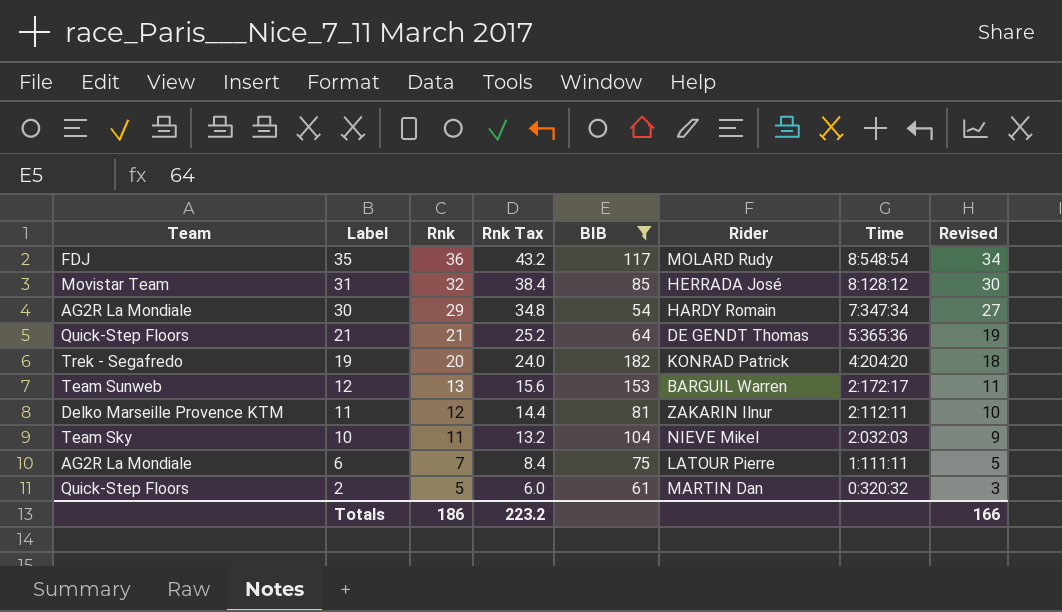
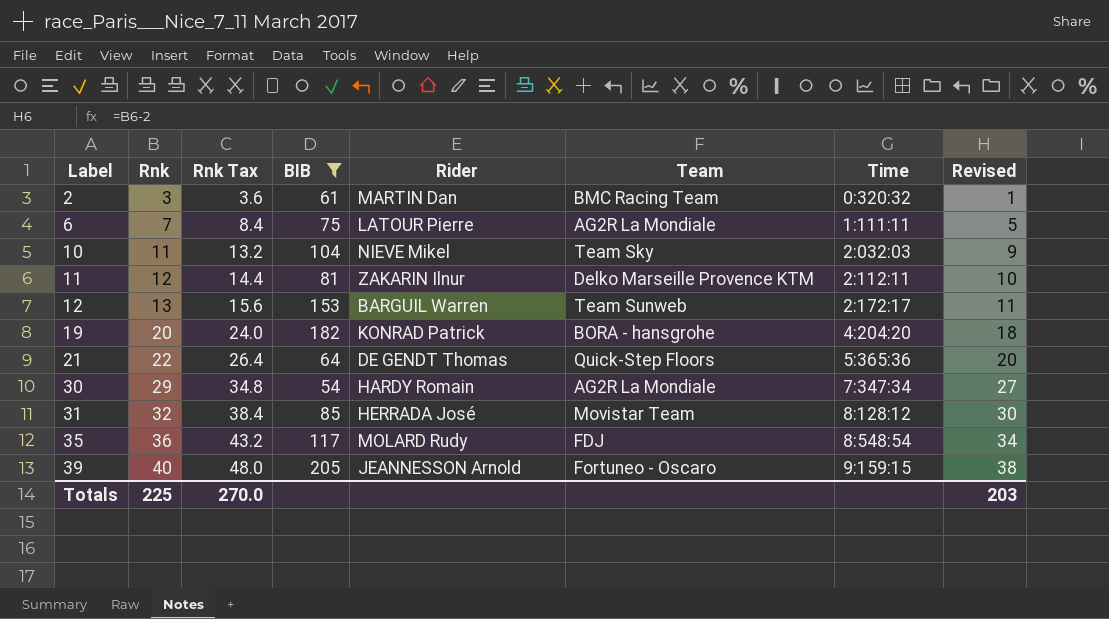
row order: Label descending -> Label ascending
column Team | position: 1 -> 6
2 | Rnk: 5 -> 3
2 | Rnk Tax: 6.0 -> 3.6
2 | Team: Quick-Step Floors -> BMC Racing Team
2 | Revised: 3 -> 1
19 | Team: Trek - Segafredo -> BORA - hansgrohe
21 | Rnk: 21 -> 22
21 | Rnk Tax: 25.2 -> 26.4
21 | Revised: 19 -> 20
row 39: none -> 40 | 48.0 | 205 | JEANNESSON Arnold | Fortuneo - Oscaro | 9:159:15 | 38
Totals | Rnk: 186 -> 225
Totals | Rnk Tax: 223.2 -> 270.0
Totals | Revised: 166 -> 203

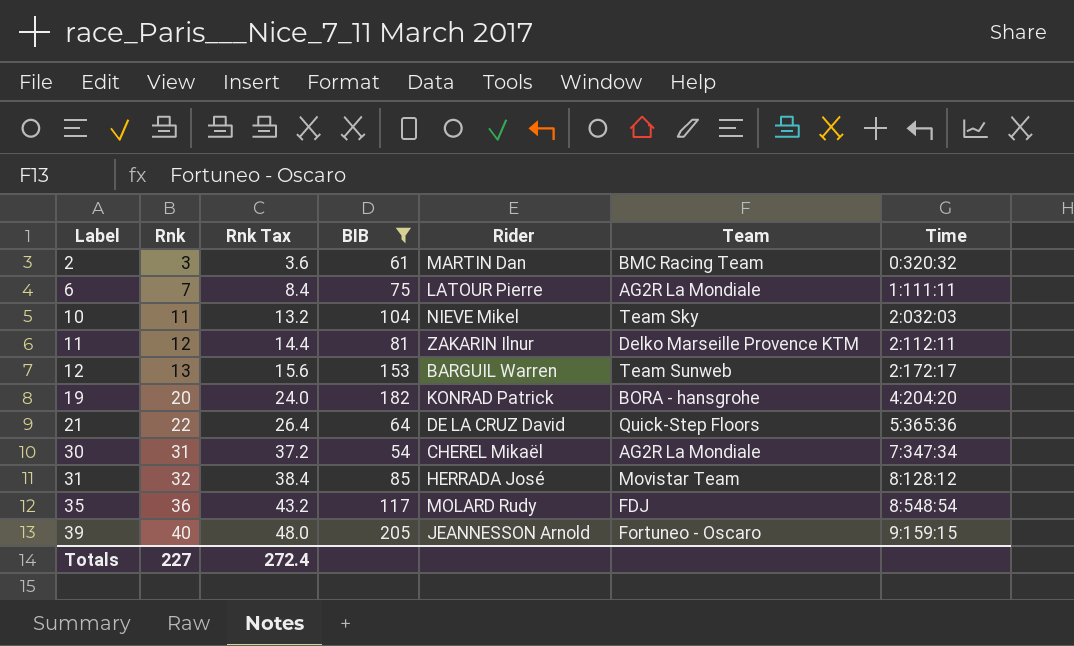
column Revised | formula: [Rnk] - 2 -> none
21 | Rider: DE GENDT Thomas -> DE LA CRUZ David
30 | Rnk: 29 -> 31
30 | Rnk Tax: 34.8 -> 37.2
30 | Rider: HARDY Romain -> CHEREL Mikaël
Totals | Rnk: 225 -> 227
Totals | Rnk Tax: 270.0 -> 272.4

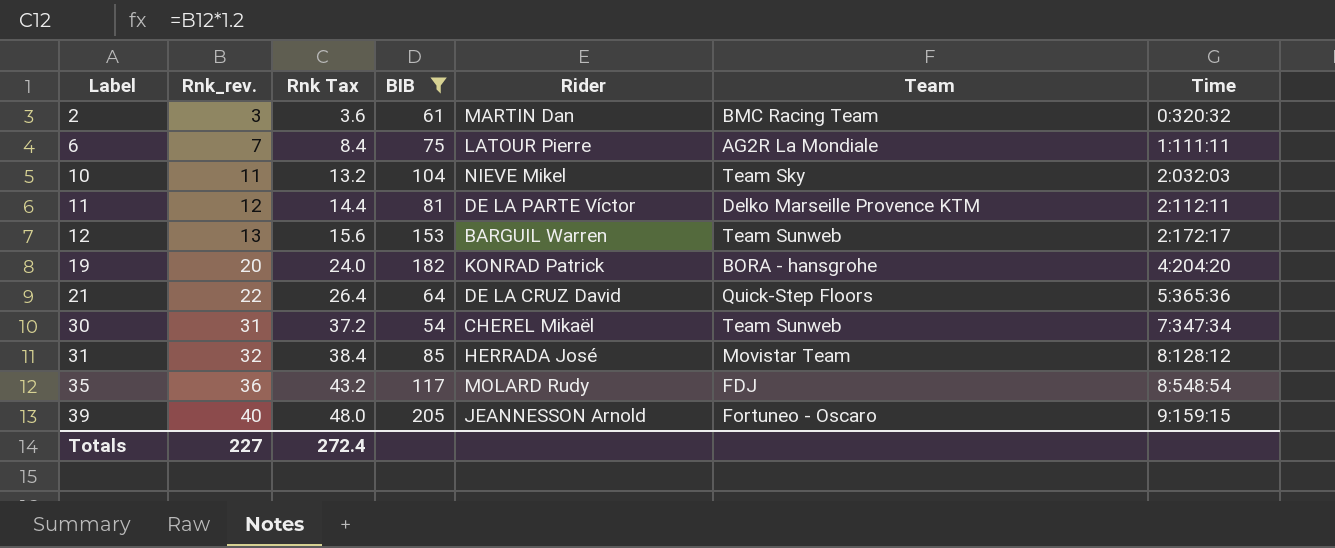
column name: Rnk -> Rnk_rev.
11 | Rider: ZAKARIN Ilnur -> DE LA PARTE Víctor
30 | Team: AG2R La Mondiale -> Team Sunweb

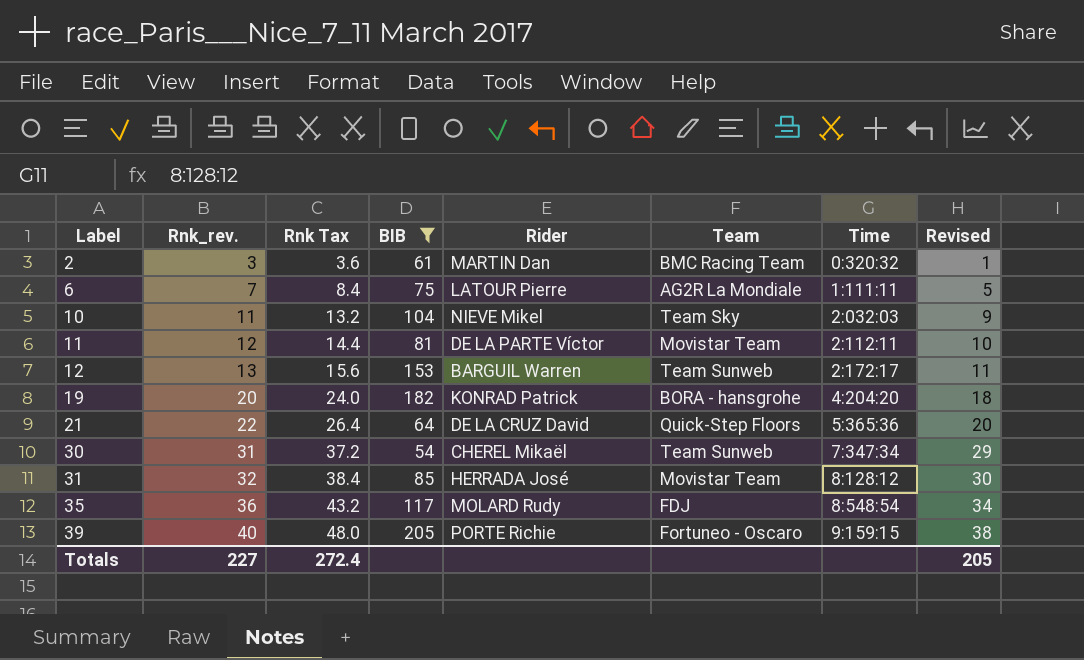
column Revised | formula: none -> [Rnk_rev.] - 2
11 | Team: Delko Marseille Provence KTM -> Movistar Team
39 | Rider: JEANNESSON Arnold -> PORTE Richie

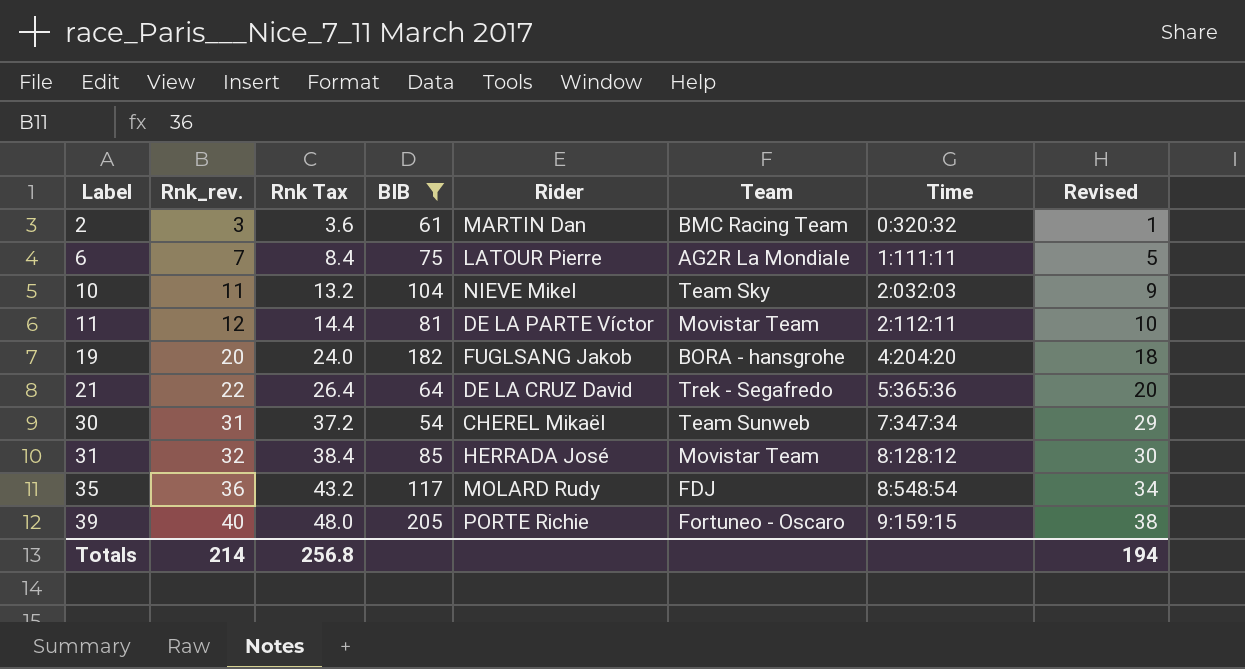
row 12: 13 | 15.6 | 153 | BARGUIL Warren | Team Sunweb | 2:172:17 | 11 -> none
19 | Rider: KONRAD Patrick -> FUGLSANG Jakob
21 | Team: Quick-Step Floors -> Trek - Segafredo
Totals | Rnk_rev.: 227 -> 214
Totals | Rnk Tax: 272.4 -> 256.8
Totals | Revised: 205 -> 194

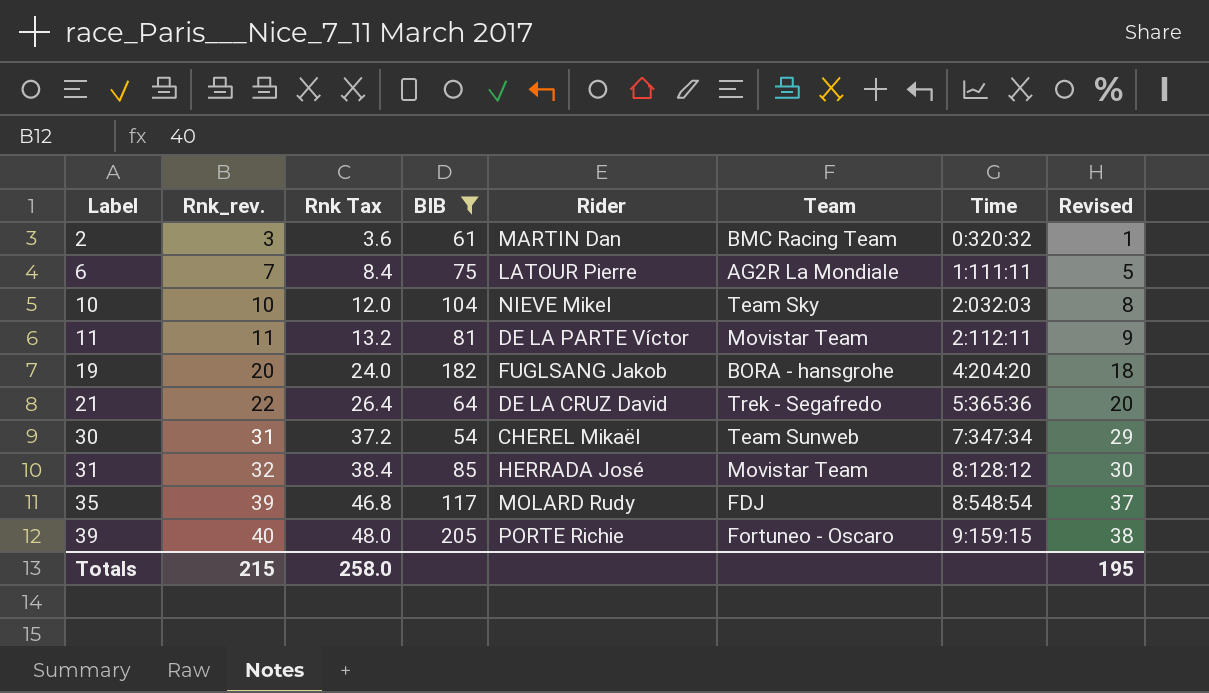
10 | Rnk_rev.: 11 -> 10
10 | Rnk Tax: 13.2 -> 12.0
10 | Revised: 9 -> 8
11 | Rnk_rev.: 12 -> 11
11 | Rnk Tax: 14.4 -> 13.2
11 | Revised: 10 -> 9
35 | Rnk_rev.: 36 -> 39
35 | Rnk Tax: 43.2 -> 46.8
35 | Revised: 34 -> 37
Totals | Rnk_rev.: 214 -> 215
Totals | Rnk Tax: 256.8 -> 258.0
Totals | Revised: 194 -> 195

